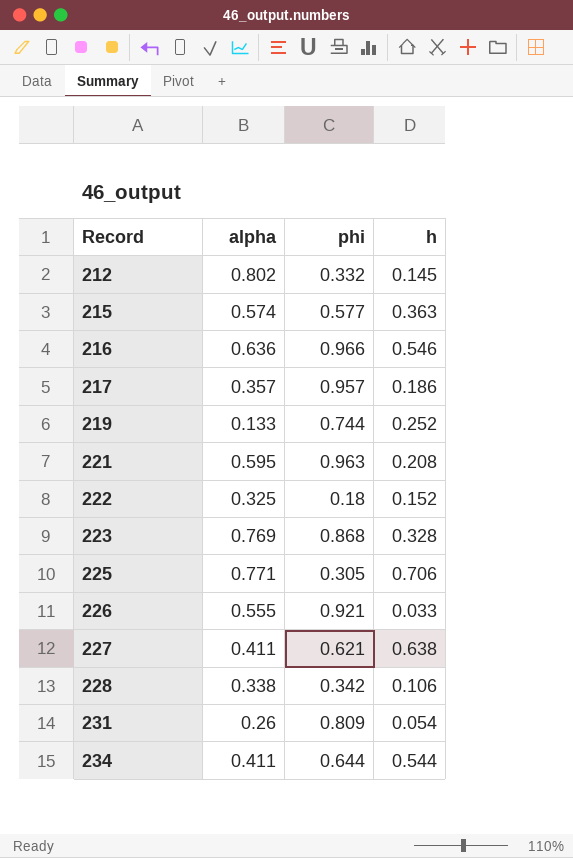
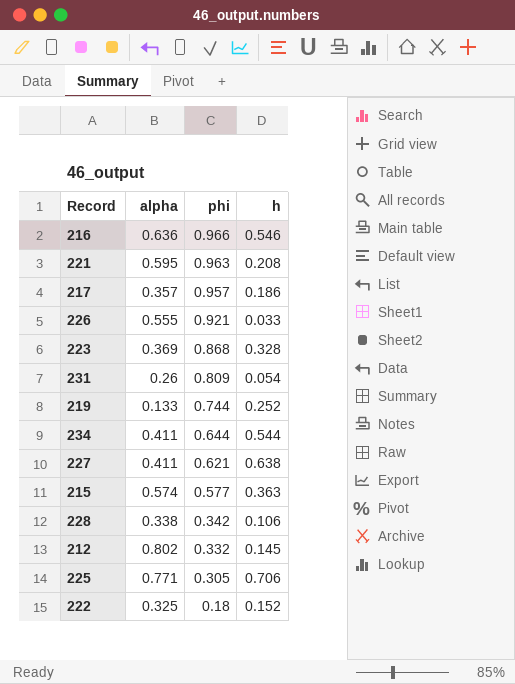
row order: Record ascending -> phi descending
223 | alpha: 0.769 -> 0.369

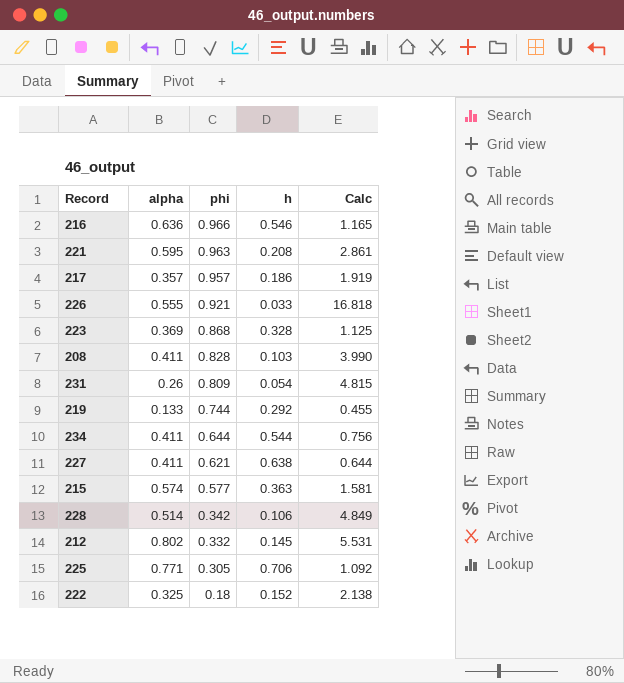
column Calc | formula: none -> [alpha] / [h]
row 208: none -> 0.411 | 0.828 | 0.103 | 3.990
219 | h: 0.252 -> 0.292
228 | alpha: 0.338 -> 0.514

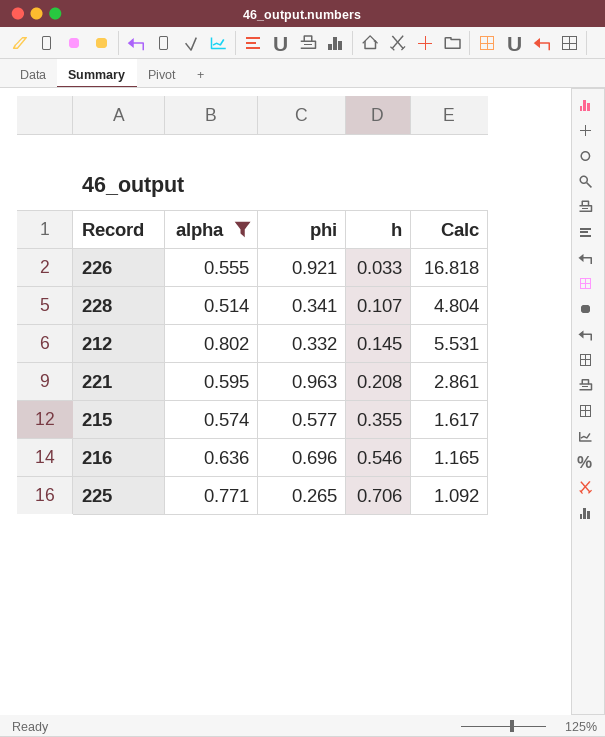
filter: none -> alpha >= 0.514
row order: phi descending -> h ascending
228 | phi: 0.342 -> 0.341
228 | h: 0.106 -> 0.107
228 | Calc: 4.849 -> 4.804
215 | h: 0.363 -> 0.355
215 | Calc: 1.581 -> 1.617
216 | phi: 0.966 -> 0.696
225 | phi: 0.305 -> 0.265

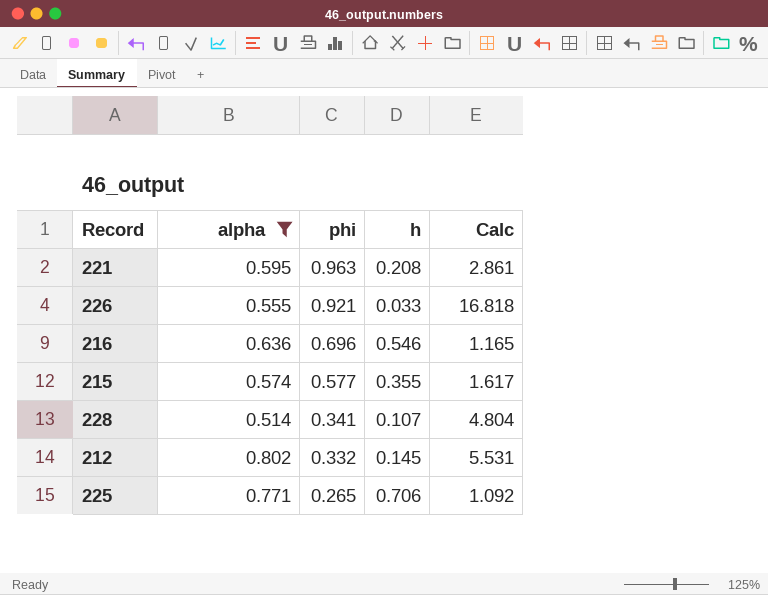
row order: h ascending -> phi descending

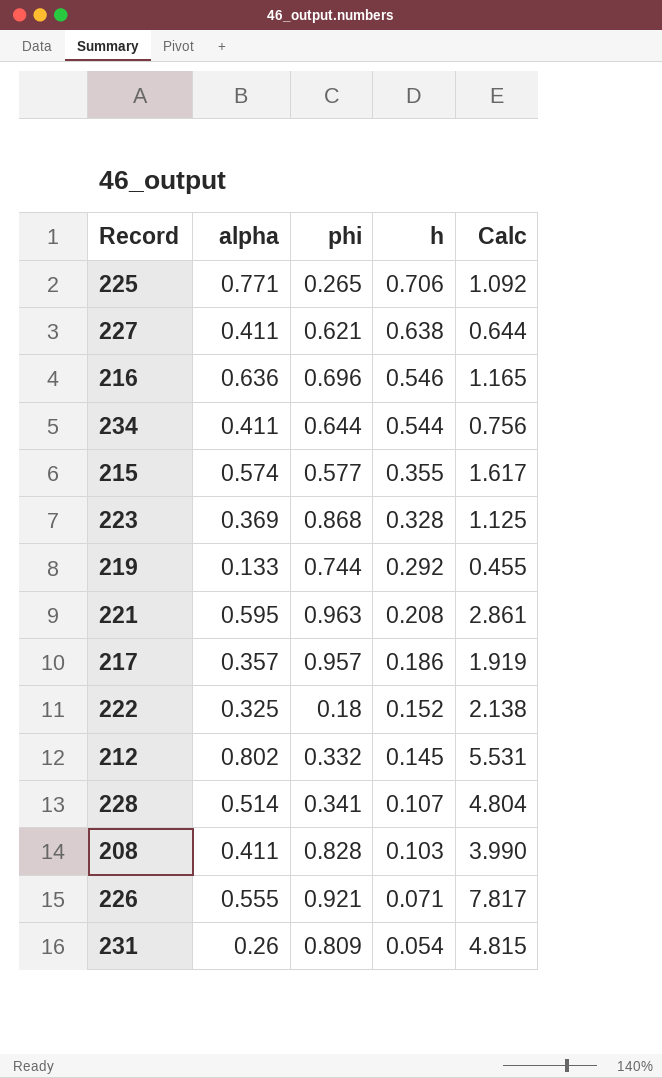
filter: alpha >= 0.514 -> none
row order: phi descending -> h descending
226 | h: 0.033 -> 0.071
226 | Calc: 16.818 -> 7.817

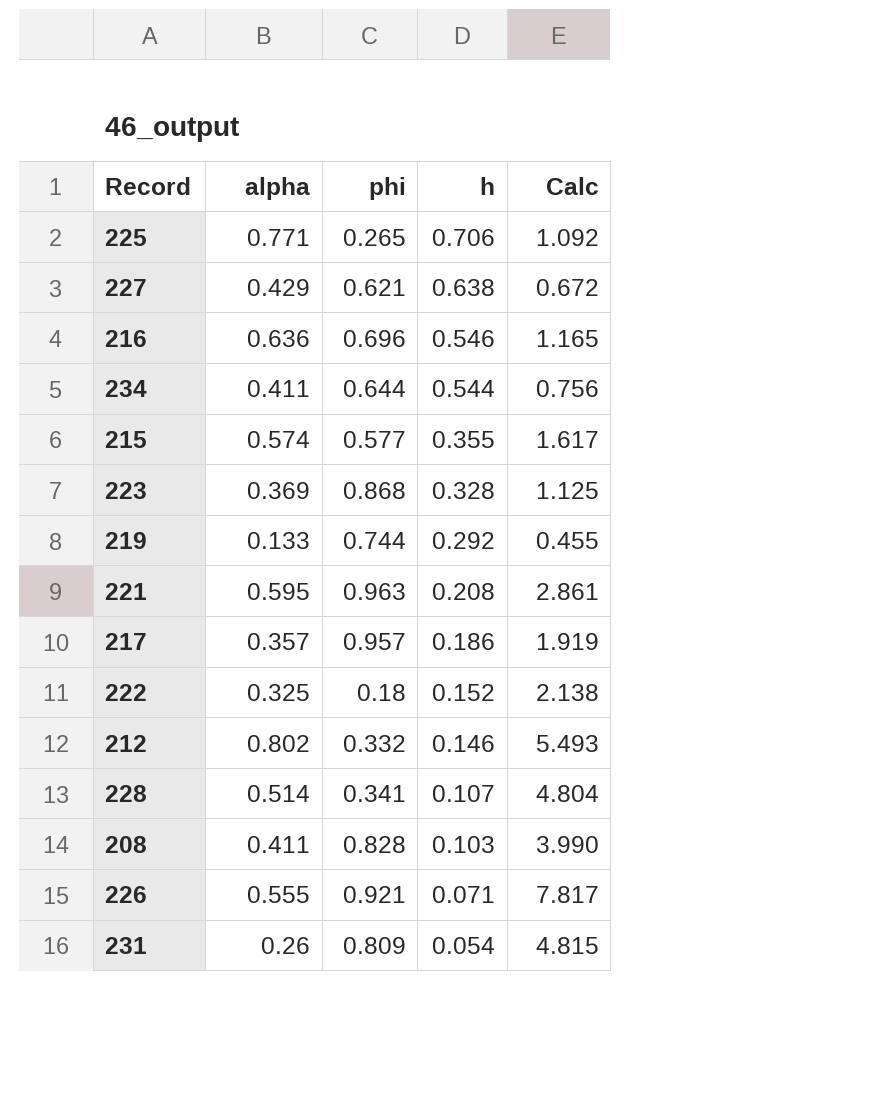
227 | alpha: 0.411 -> 0.429
227 | Calc: 0.644 -> 0.672
212 | h: 0.145 -> 0.146
212 | Calc: 5.531 -> 5.493

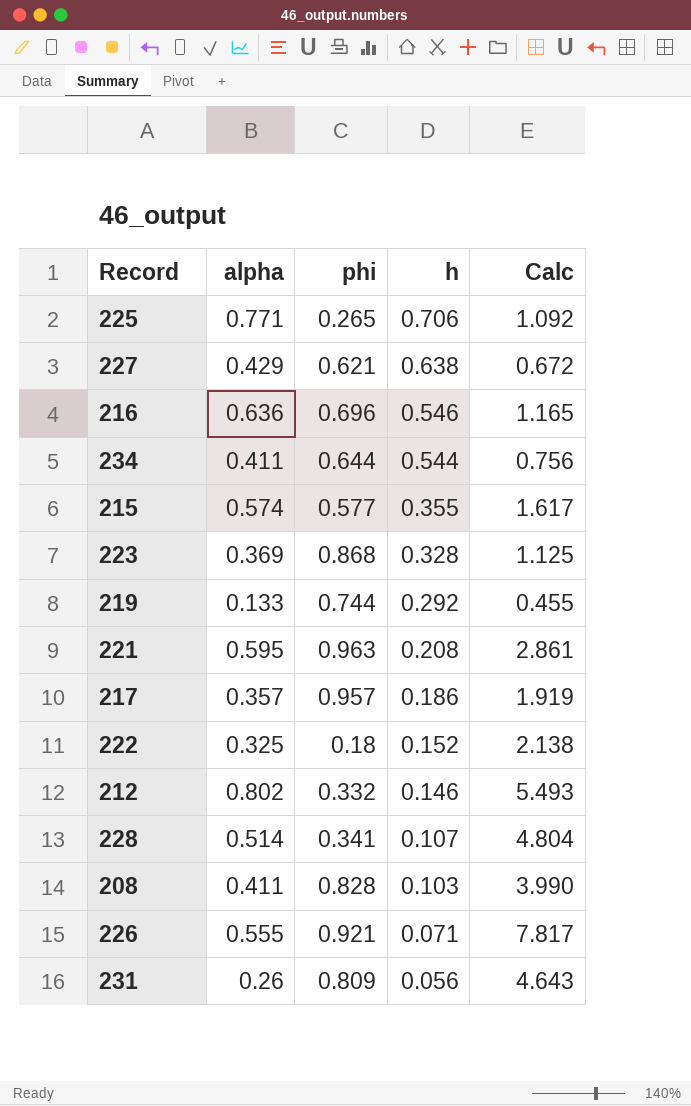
231 | h: 0.054 -> 0.056
231 | Calc: 4.815 -> 4.643

